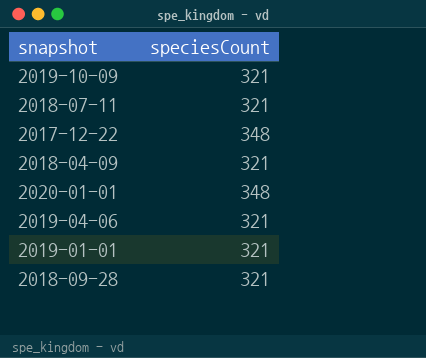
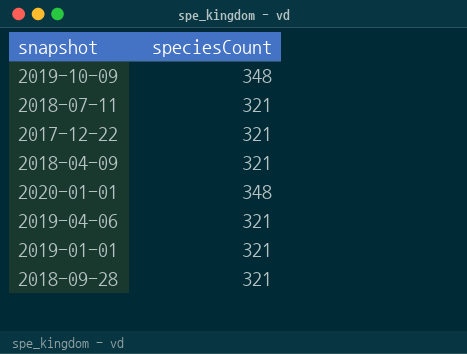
2019-10-09 | speciesCount: 321 -> 348
2017-12-22 | speciesCount: 348 -> 321

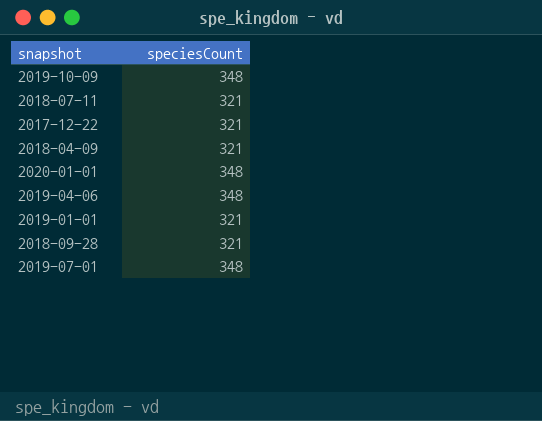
2019-04-06 | speciesCount: 321 -> 348
row 2019-07-01: none -> 348

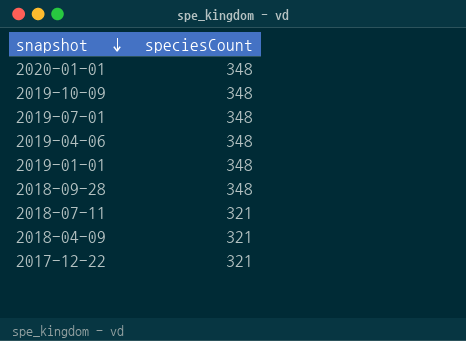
row order: none -> snapshot descending
2019-01-01 | speciesCount: 321 -> 348
2018-09-28 | speciesCount: 321 -> 348

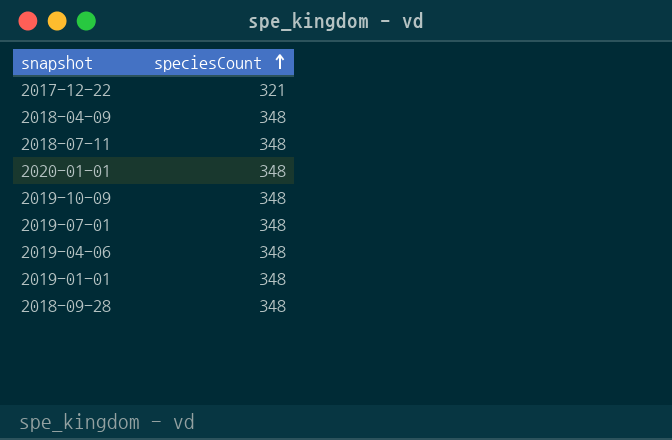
row order: snapshot descending -> speciesCount ascending
2018-04-09 | speciesCount: 321 -> 348
2018-07-11 | speciesCount: 321 -> 348

